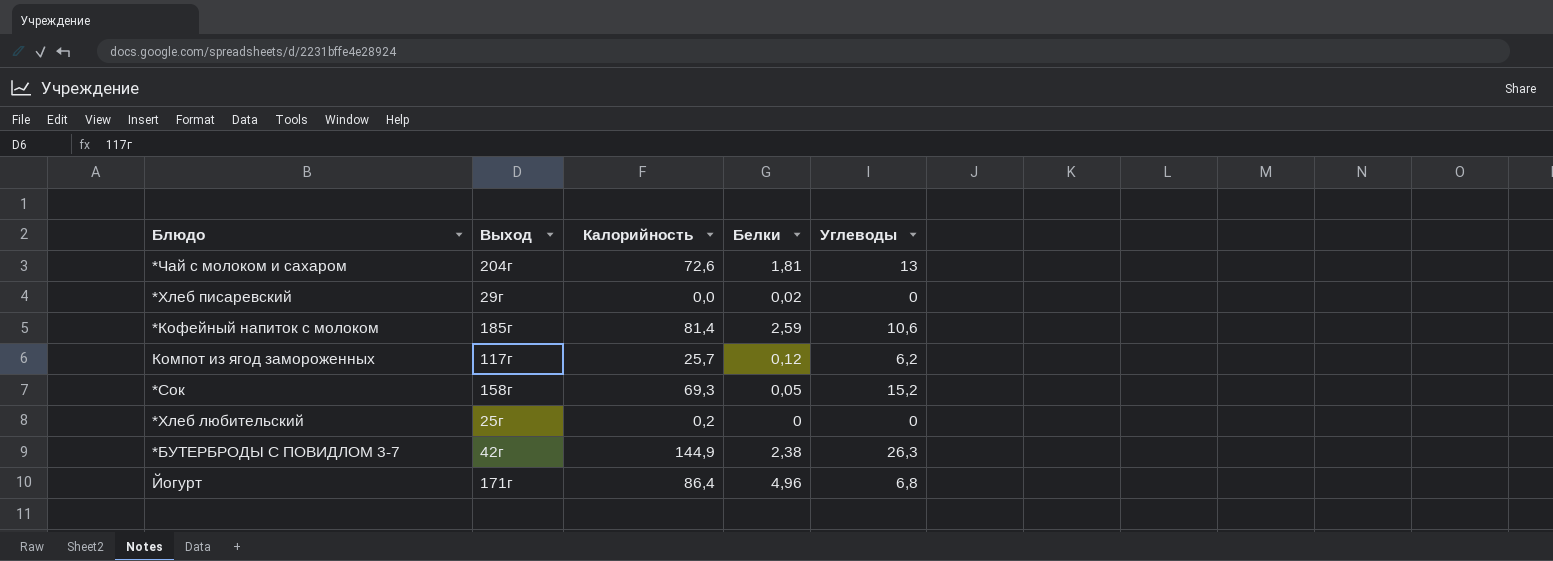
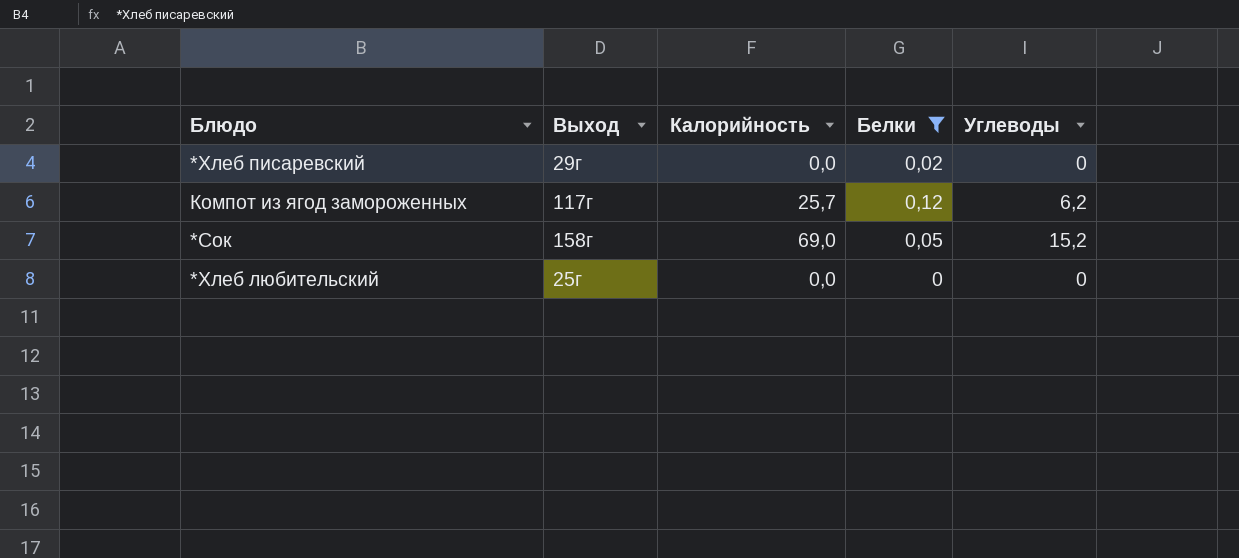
filter: none -> Белки <= 0,12
*Сок | Калорийность: 69,3 -> 69,0
*Хлеб любительский | Калорийность: 0,2 -> 0,0

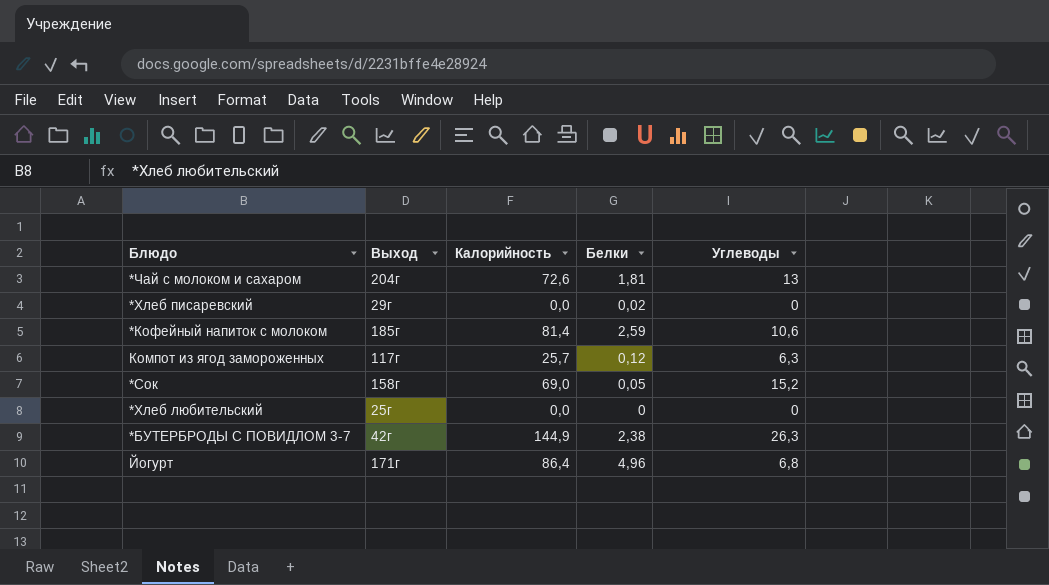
filter: Белки <= 0,12 -> none
Компот из ягод замороженных | Углеводы: 6,2 -> 6,3

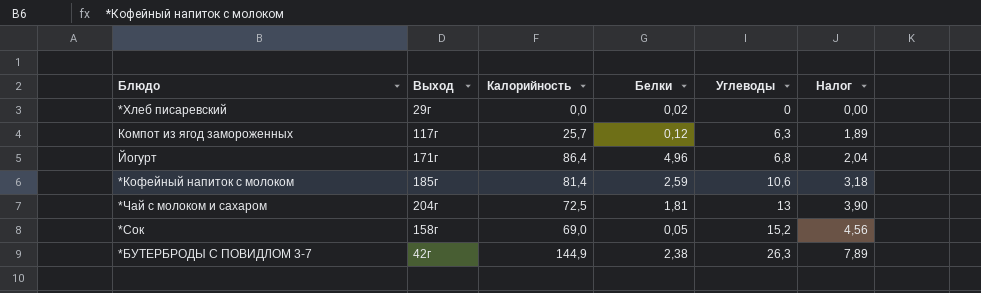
row order: none -> Углеводы ascending
column Налог | formula: none -> [Углеводы] * 0,3
row *Хлеб любительский: 25г | 0,0 | 0 | 0 -> none
*Чай с молоком и сахаром | Калорийность: 72,6 -> 72,5

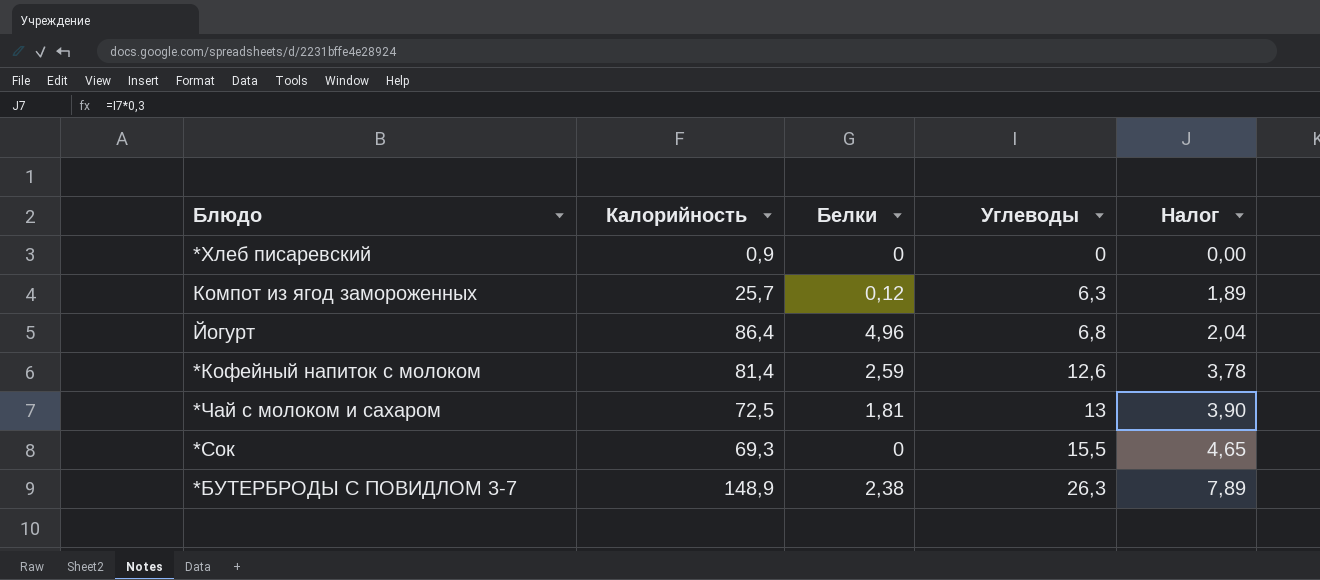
column Выход | position: 2 -> none
*Хлеб писаревский | Калорийность: 0,0 -> 0,9
*Хлеб писаревский | Белки: 0,02 -> 0
*Кофейный напиток с молоком | Углеводы: 10,6 -> 12,6
*Кофейный напиток с молоком | Налог: 3,18 -> 3,78
*Сок | Калорийность: 69,0 -> 69,3
*Сок | Белки: 0,05 -> 0
*Сок | Углеводы: 15,2 -> 15,5
*Сок | Налог: 4,56 -> 4,65
*БУТЕРБРОДЫ С ПОВИДЛОМ 3-7 | Калорийность: 144,9 -> 148,9

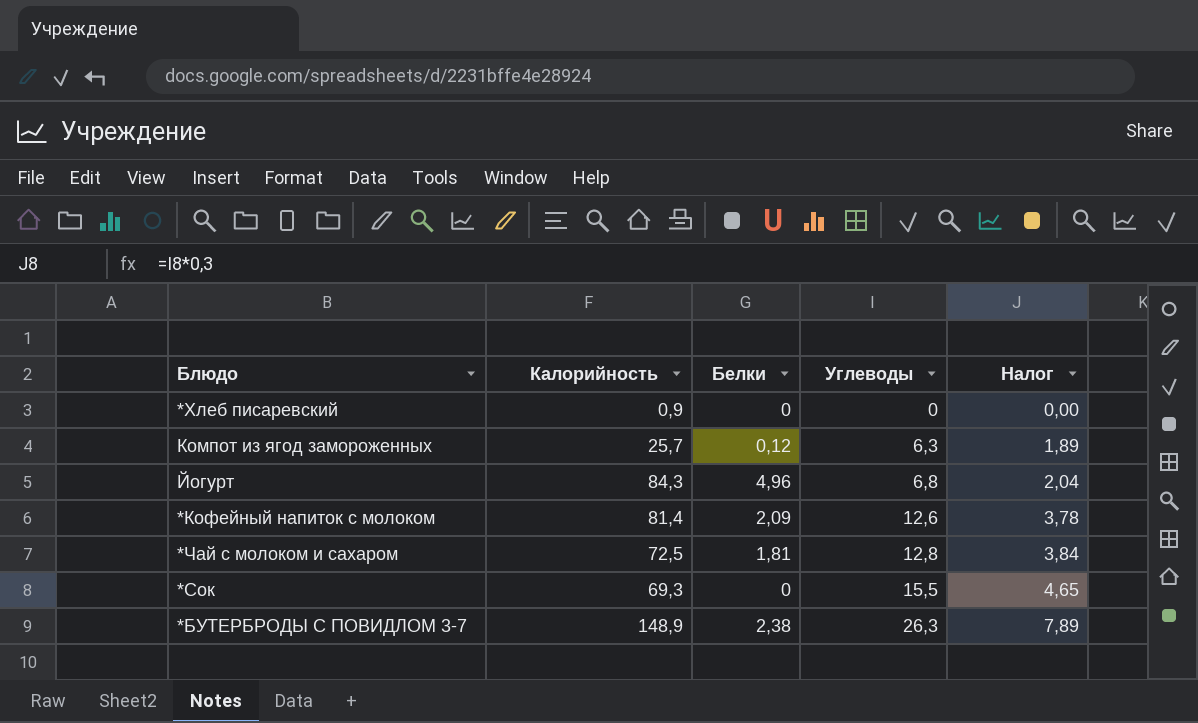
Йогурт | Калорийность: 86,4 -> 84,3
*Кофейный напиток с молоком | Белки: 2,59 -> 2,09
*Чай с молоком и сахаром | Углеводы: 13 -> 12,8
*Чай с молоком и сахаром | Налог: 3,90 -> 3,84

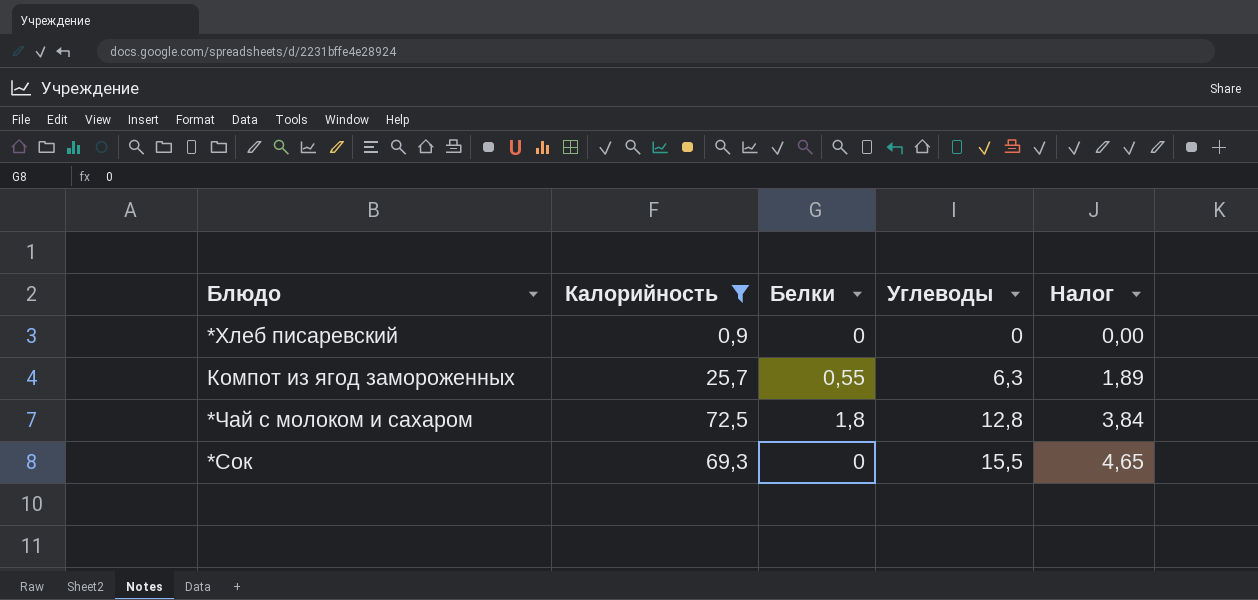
filter: none -> Калорийность <= 72,5
Компот из ягод замороженных | Белки: 0,12 -> 0,55
*Чай с молоком и сахаром | Белки: 1,81 -> 1,8

